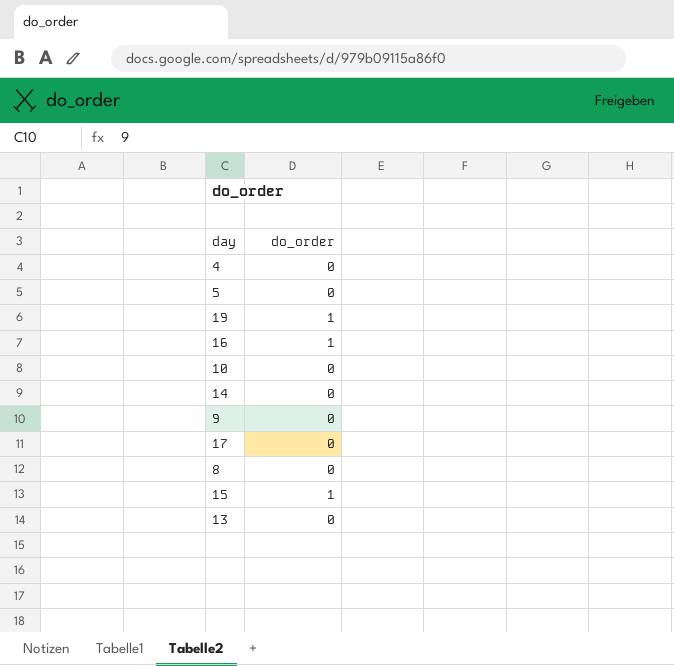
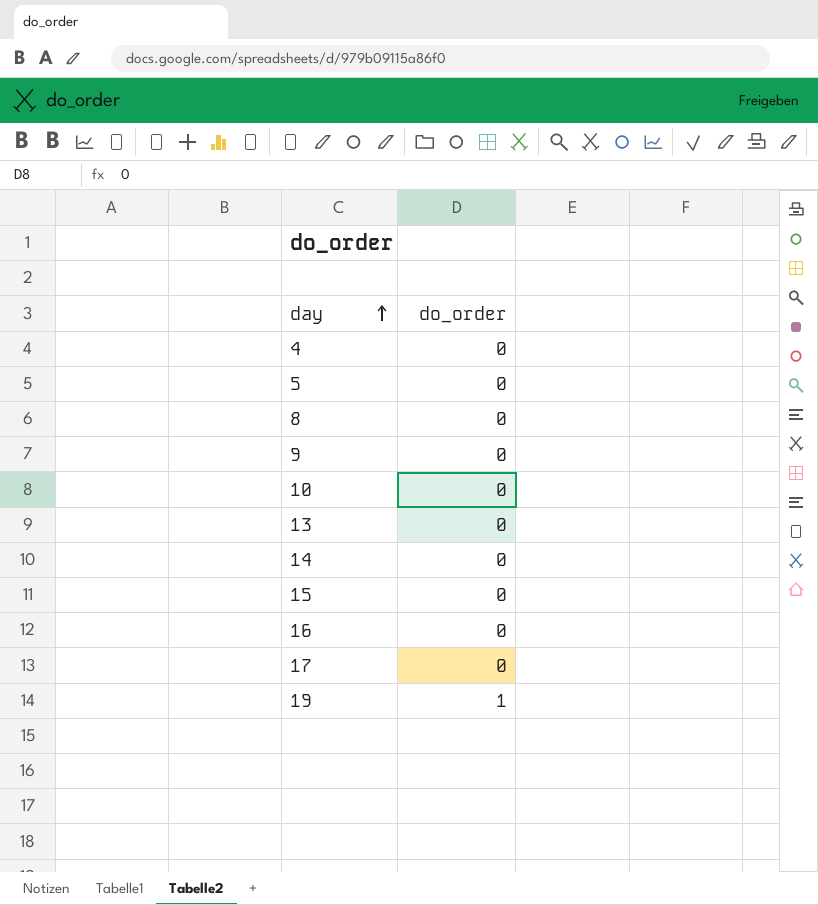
row order: none -> day ascending
15 | do_order: 1 -> 0
16 | do_order: 1 -> 0

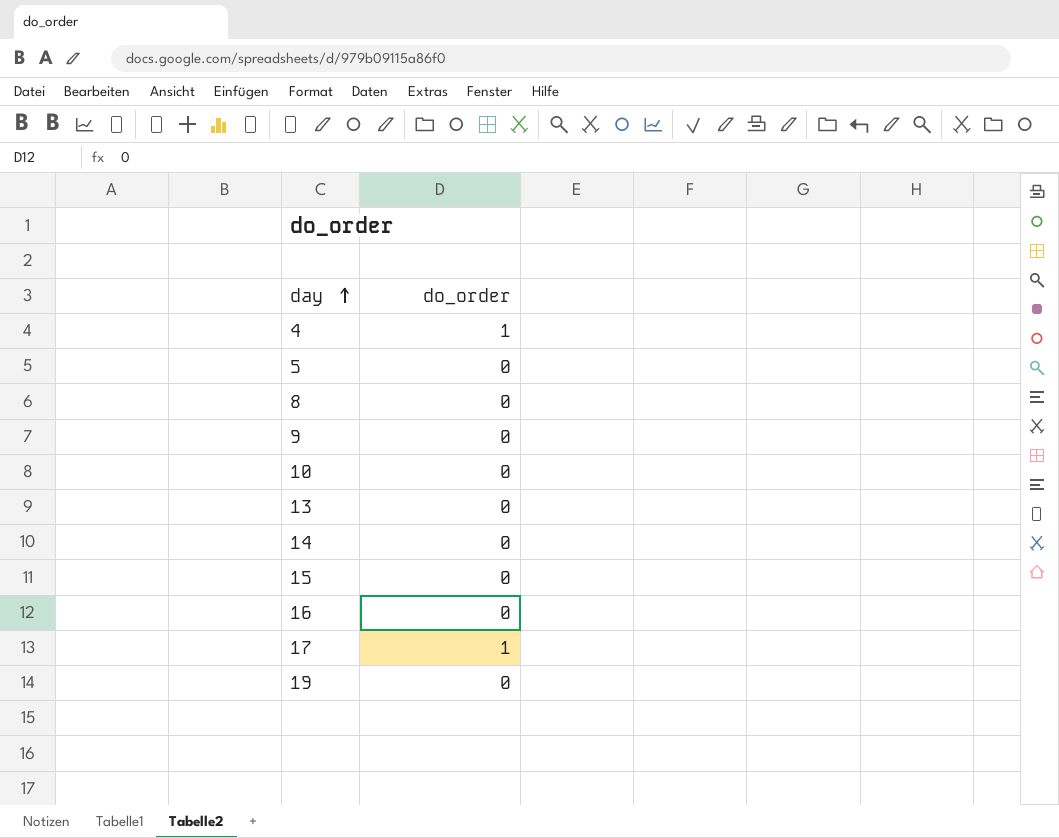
4 | do_order: 0 -> 1
17 | do_order: 0 -> 1
19 | do_order: 1 -> 0

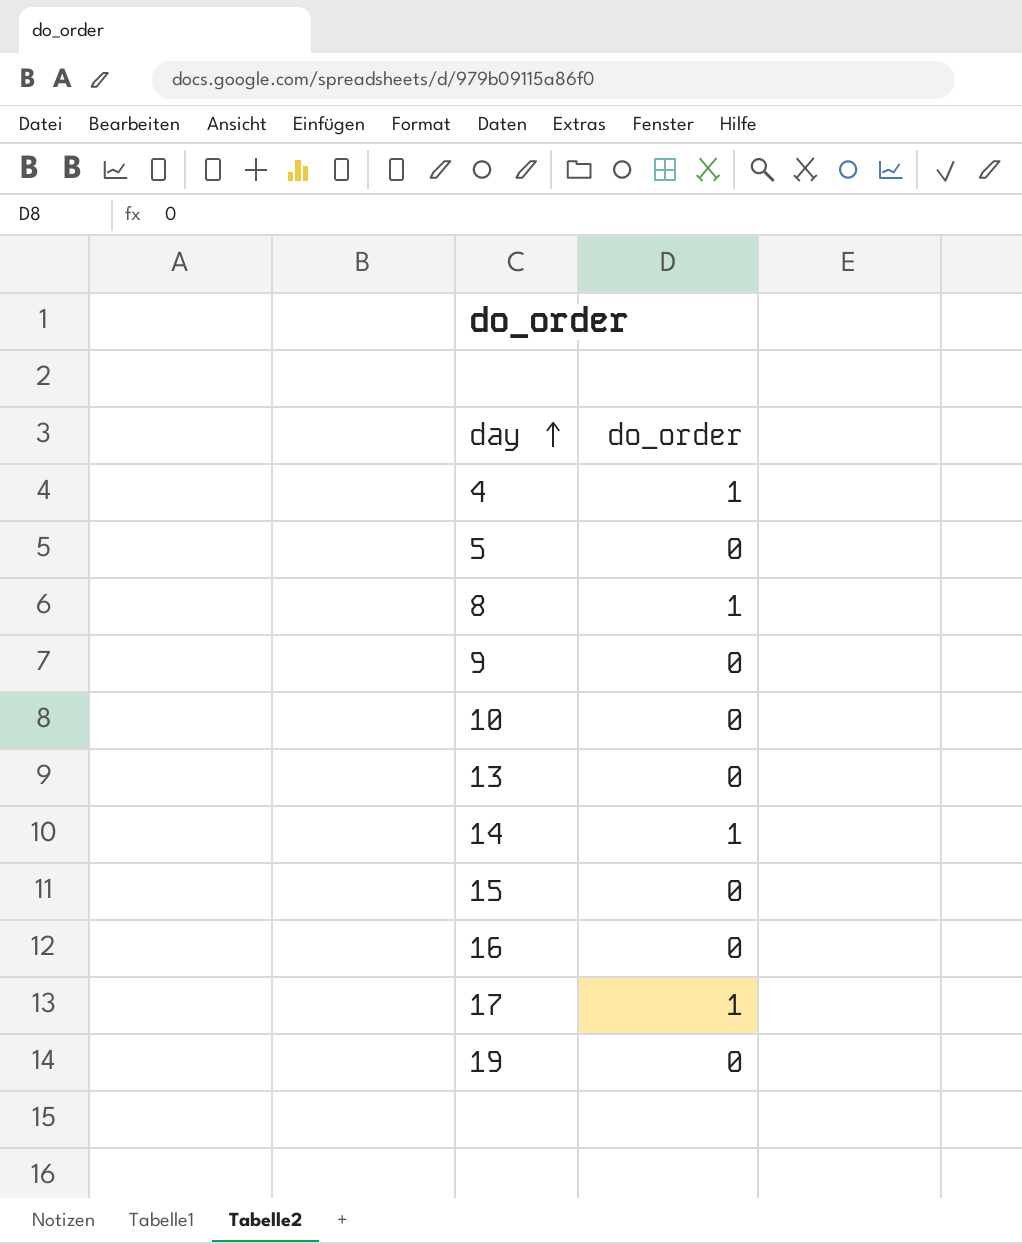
8 | do_order: 0 -> 1
14 | do_order: 0 -> 1

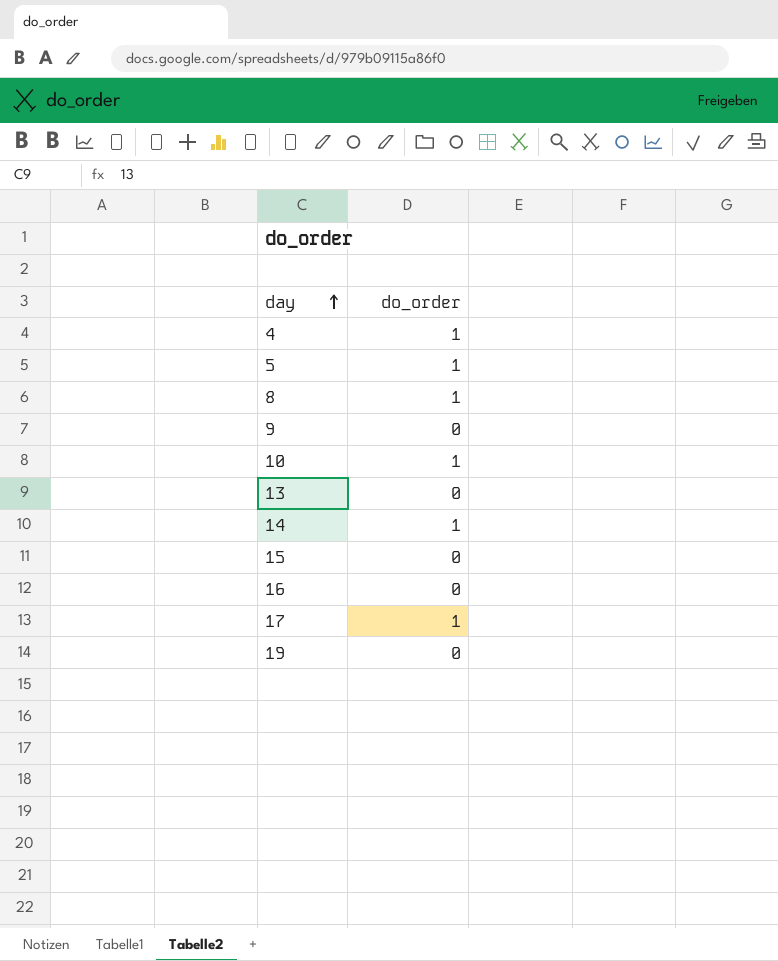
5 | do_order: 0 -> 1
10 | do_order: 0 -> 1

